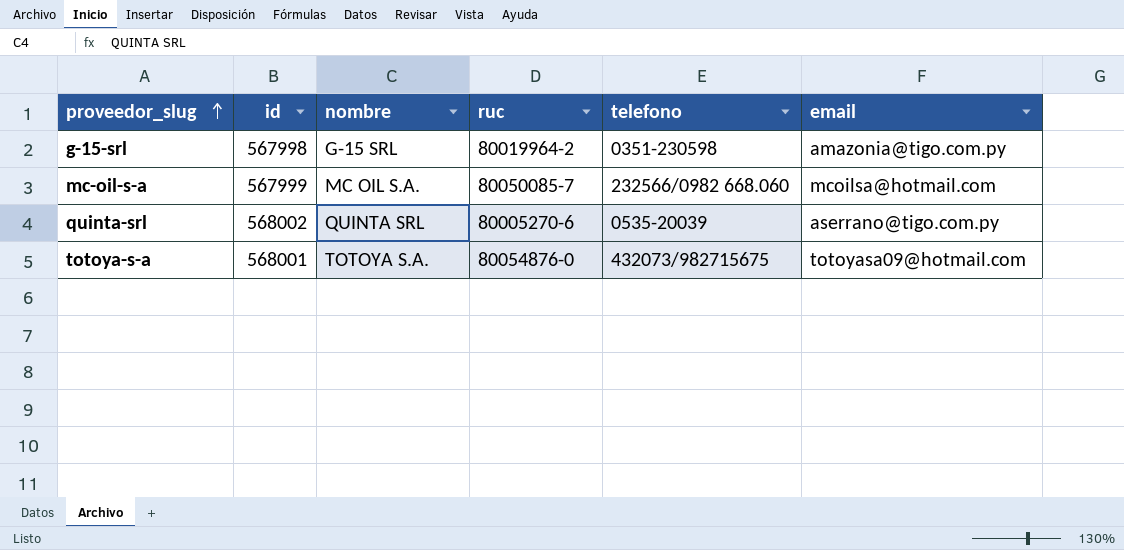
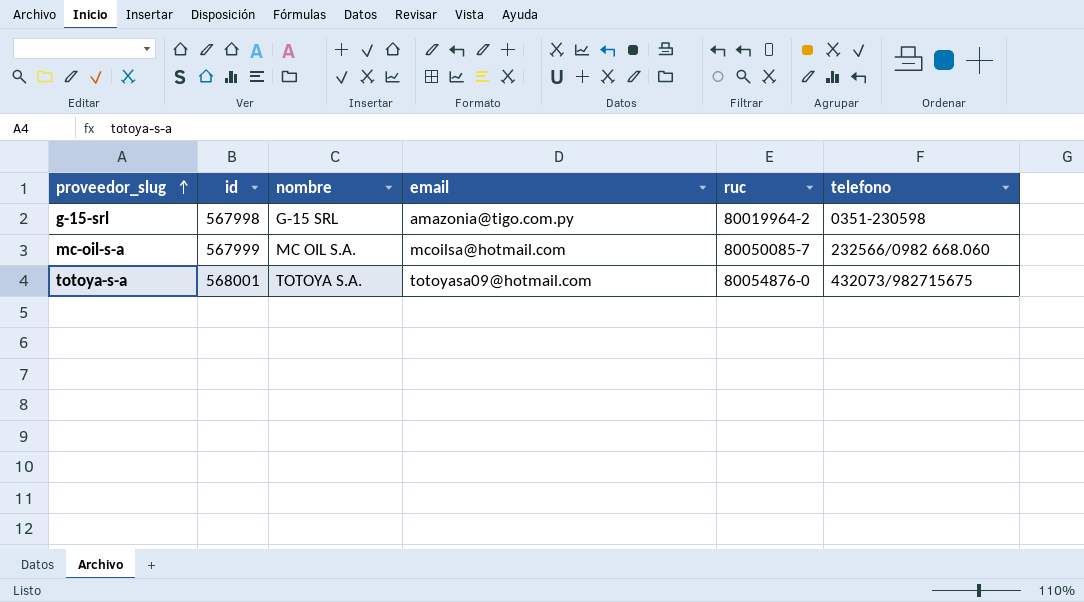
column email | position: 6 -> 4
row quinta-srl: 568002 | QUINTA SRL | 80005270-6 | 0535-20039 | aserrano@tigo.com.py -> none

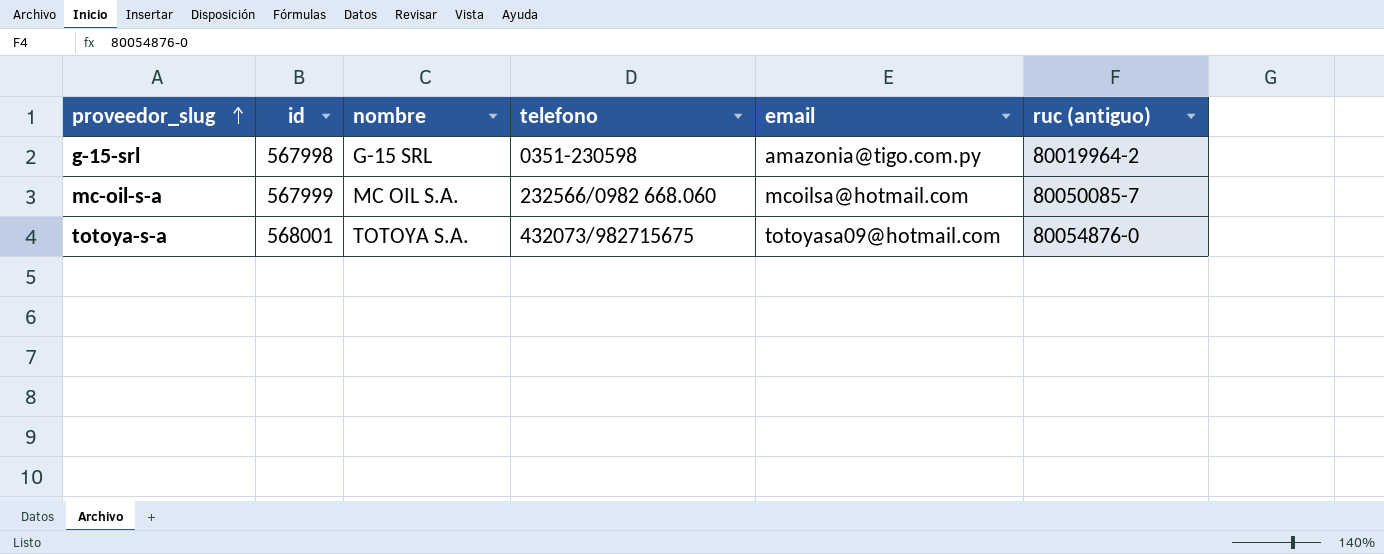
column telefono | position: 6 -> 4
column name: ruc -> ruc (antiguo)

